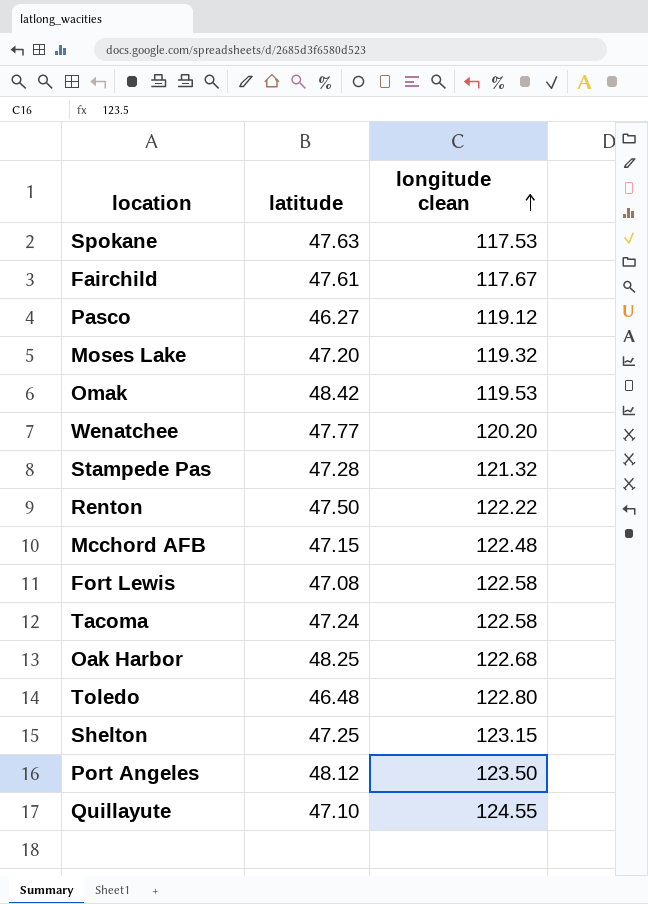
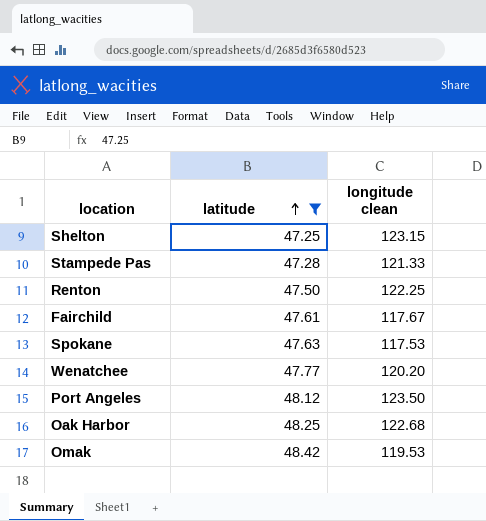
filter: none -> latitude >= 47.25
row order: longitude clean ascending -> latitude ascending
Stampede Pas | longitude clean: 121.32 -> 121.33
Renton | longitude clean: 122.22 -> 122.25

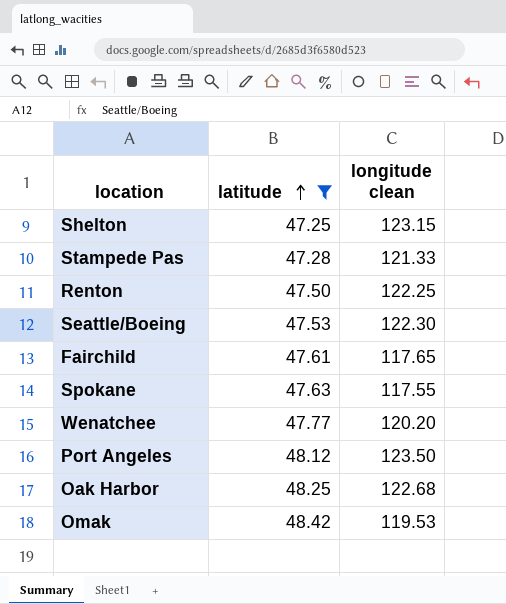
row Seattle/Boeing: none -> 47.53 | 122.30
Fairchild | longitude clean: 117.67 -> 117.65
Spokane | longitude clean: 117.53 -> 117.55

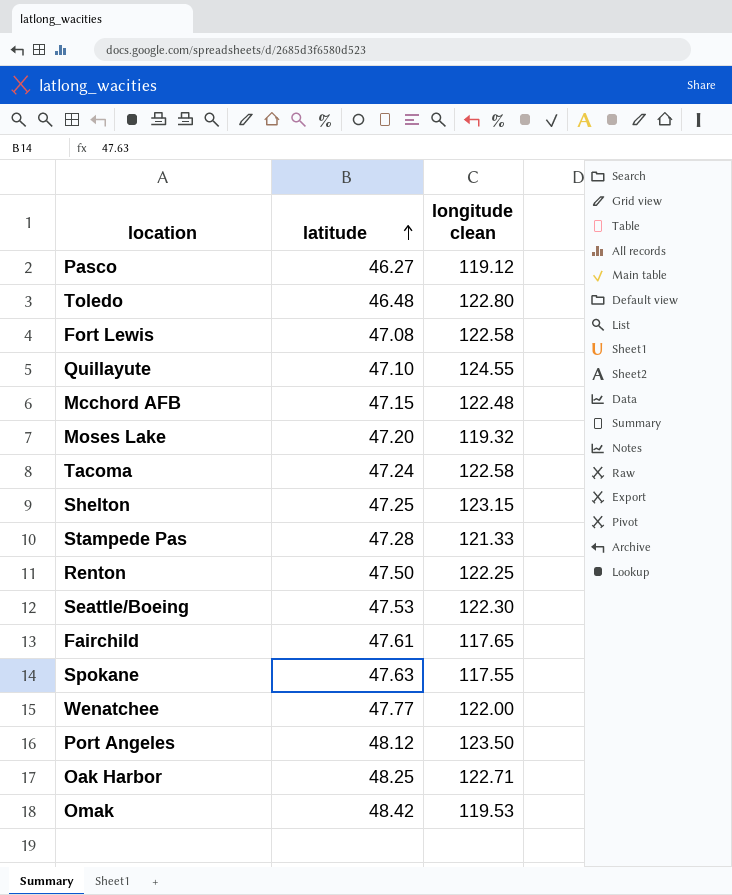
filter: latitude >= 47.25 -> none
Wenatchee | longitude clean: 120.20 -> 122.00
Oak Harbor | longitude clean: 122.68 -> 122.71

